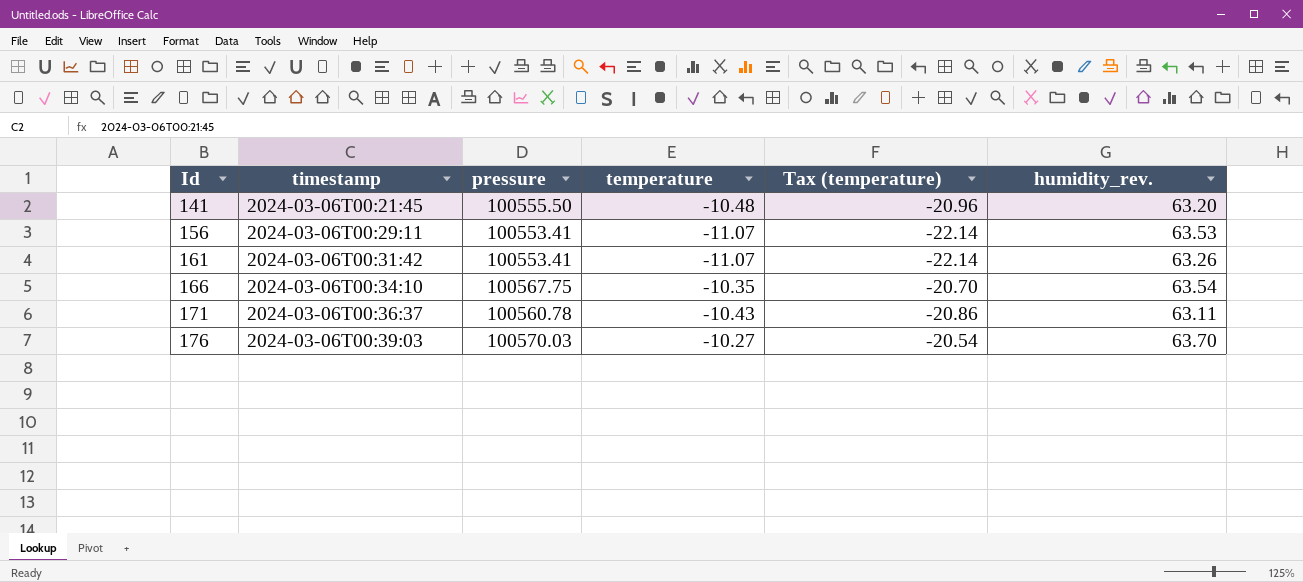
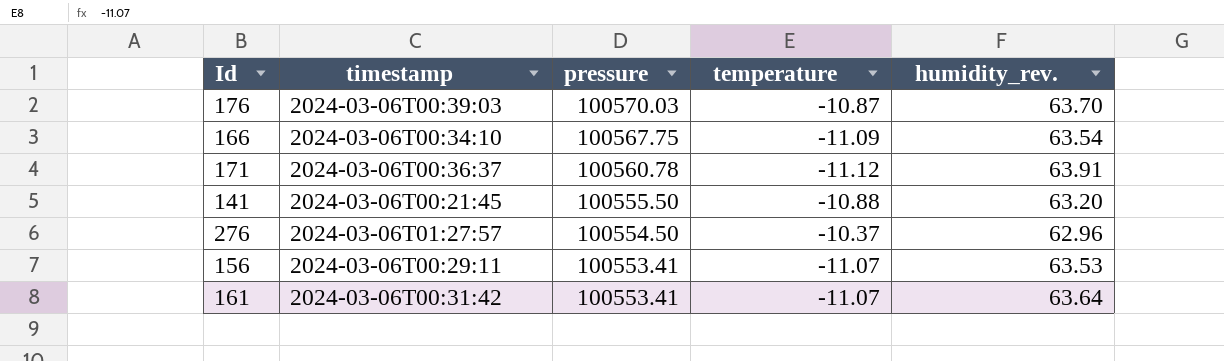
row order: Id ascending -> pressure descending
column Tax (temperature) | formula: [temperature] * 2 -> none
176 | temperature: -10.27 -> -10.87
166 | temperature: -10.35 -> -11.09
171 | temperature: -10.43 -> -11.12
171 | humidity_rev.: 63.11 -> 63.91
141 | temperature: -10.48 -> -10.88
row 276: none -> 2024-03-06T01:27:57 | 100554.50 | -10.37 | 62.96
161 | humidity_rev.: 63.26 -> 63.64

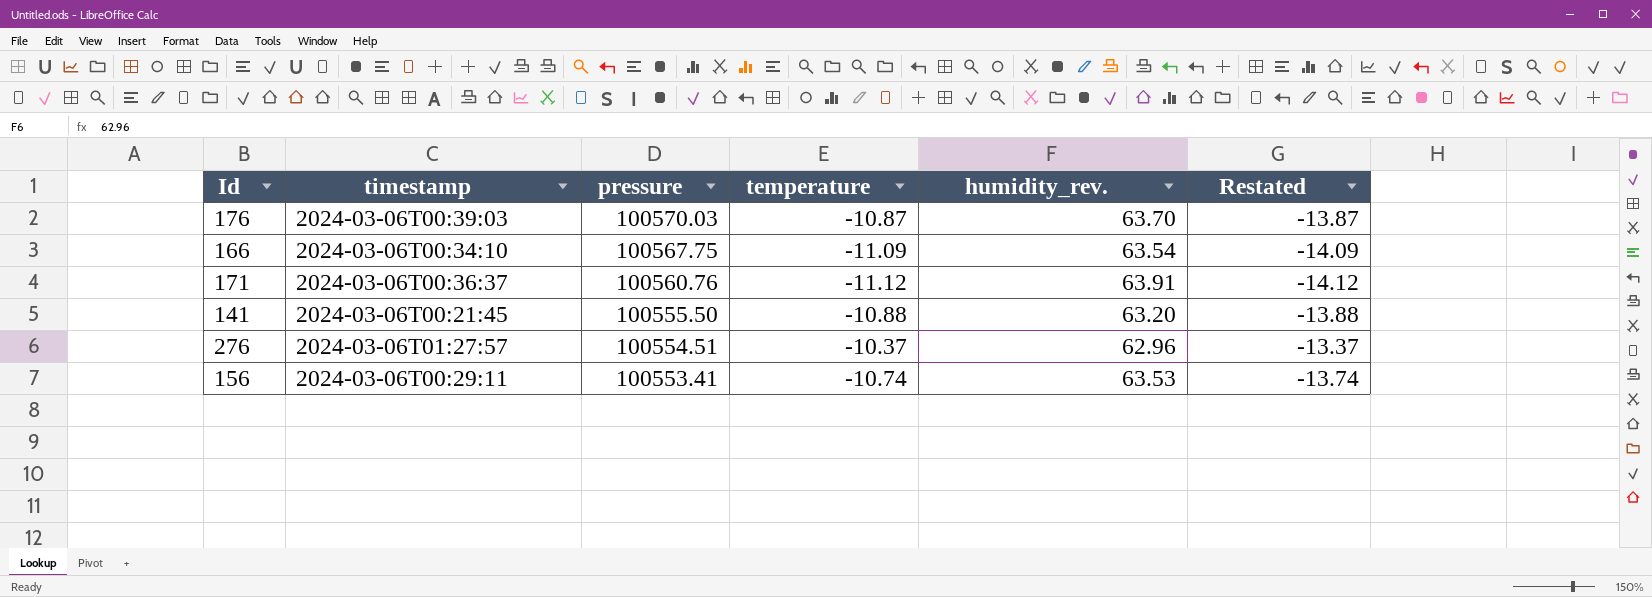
column Restated | formula: none -> [temperature] - 3
row 161: 2024-03-06T00:31:42 | 100553.41 | -11.07 | 63.64 -> none
171 | pressure: 100560.78 -> 100560.76
276 | pressure: 100554.50 -> 100554.51
156 | temperature: -11.07 -> -10.74

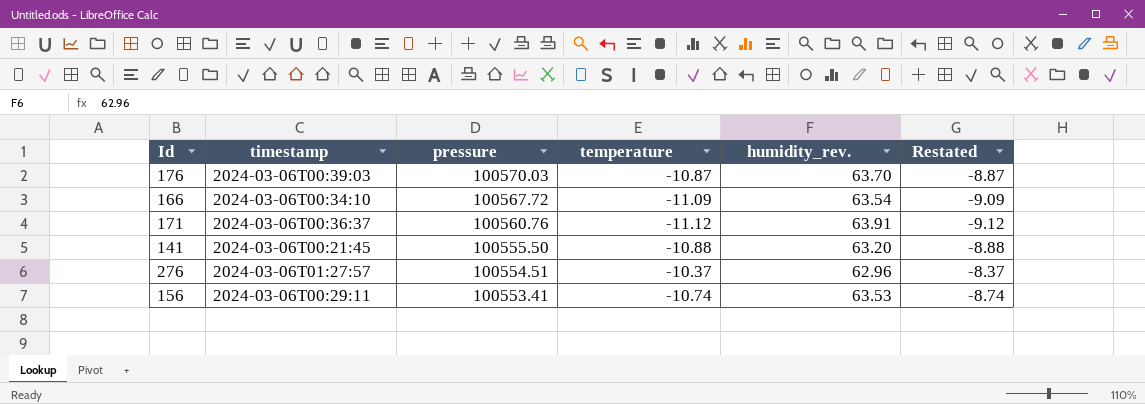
column Restated | formula: [temperature] - 3 -> [temperature] + 2
166 | pressure: 100567.75 -> 100567.72

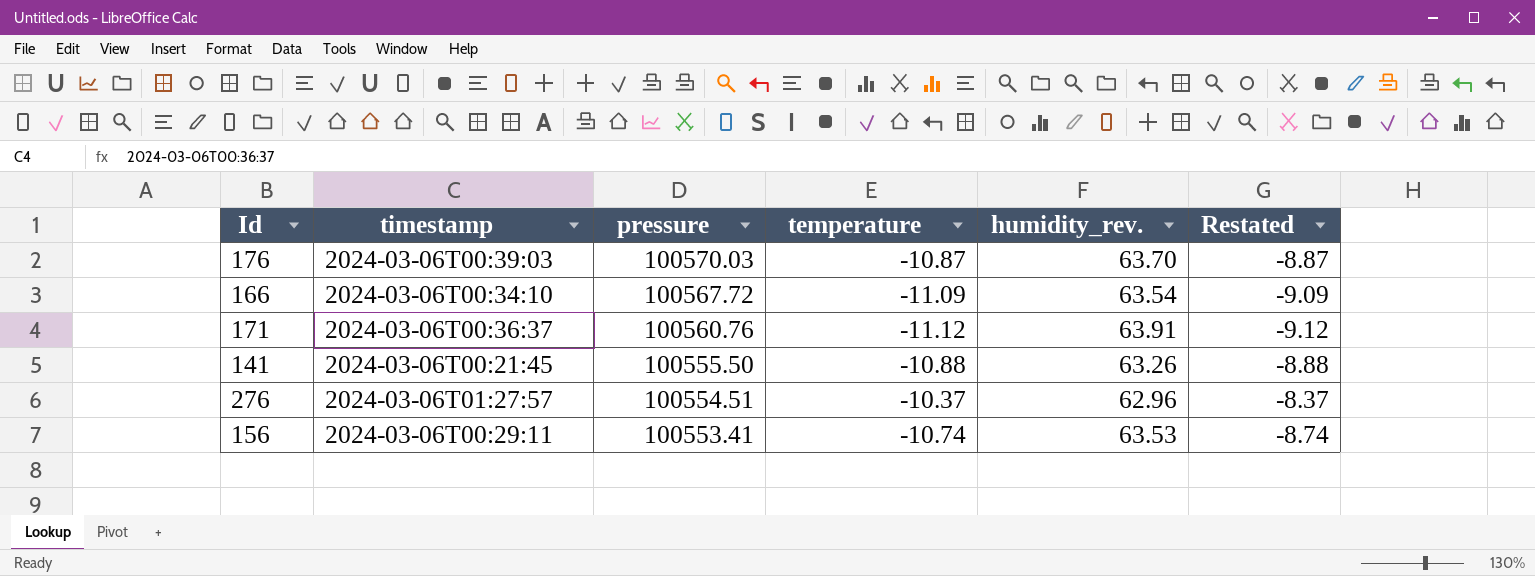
141 | humidity_rev.: 63.20 -> 63.26

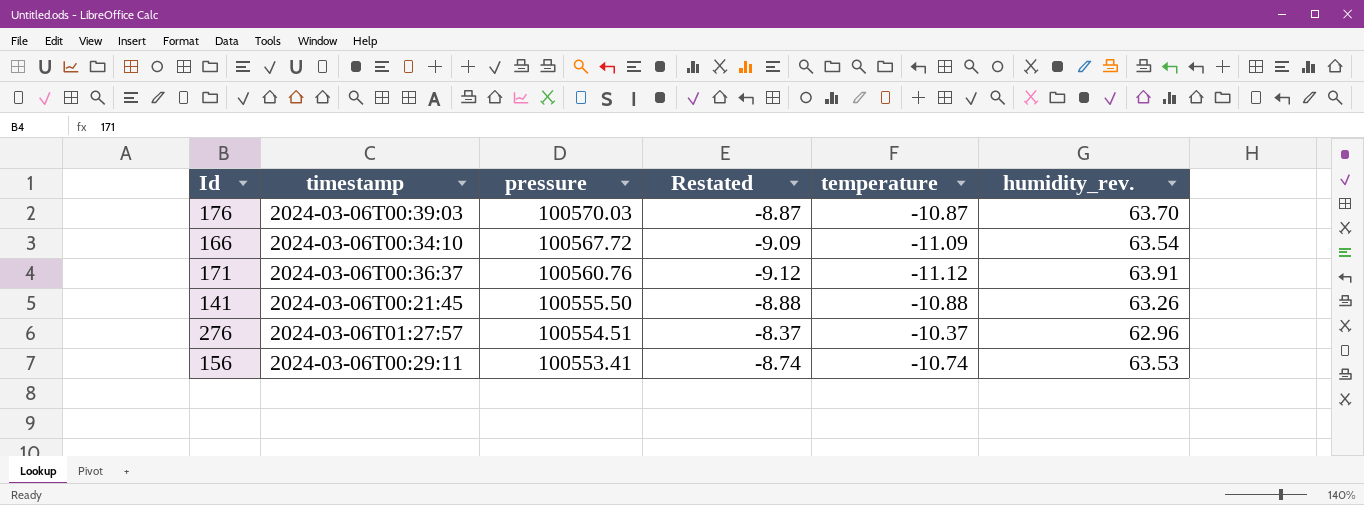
column Restated | position: 6 -> 4

